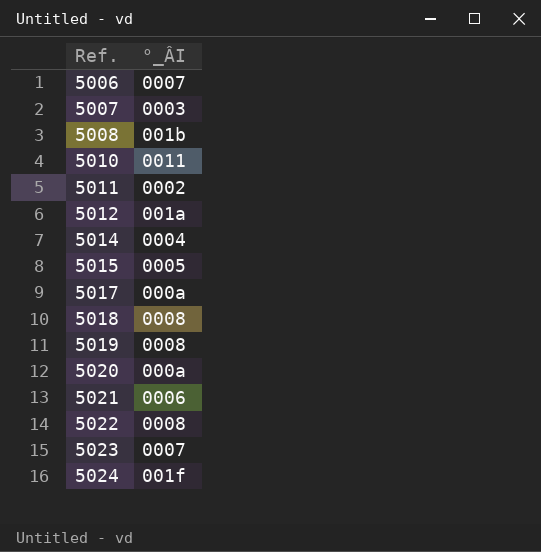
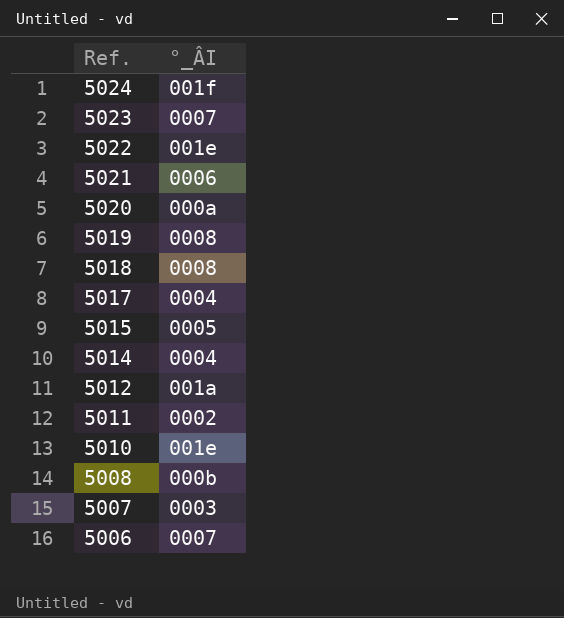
row order: Ref. ascending -> Ref. descending
5022 | °_ÂI: 0008 -> 001e
5017 | °_ÂI: 000a -> 0004
5010 | °_ÂI: 0011 -> 001e
5008 | °_ÂI: 001b -> 000b

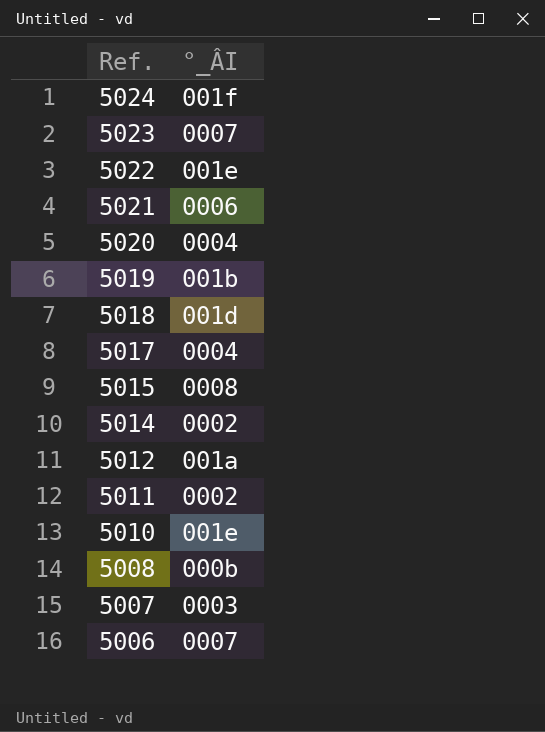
5020 | °_ÂI: 000a -> 0004
5019 | °_ÂI: 0008 -> 001b
5018 | °_ÂI: 0008 -> 001d
5015 | °_ÂI: 0005 -> 0008
5014 | °_ÂI: 0004 -> 0002

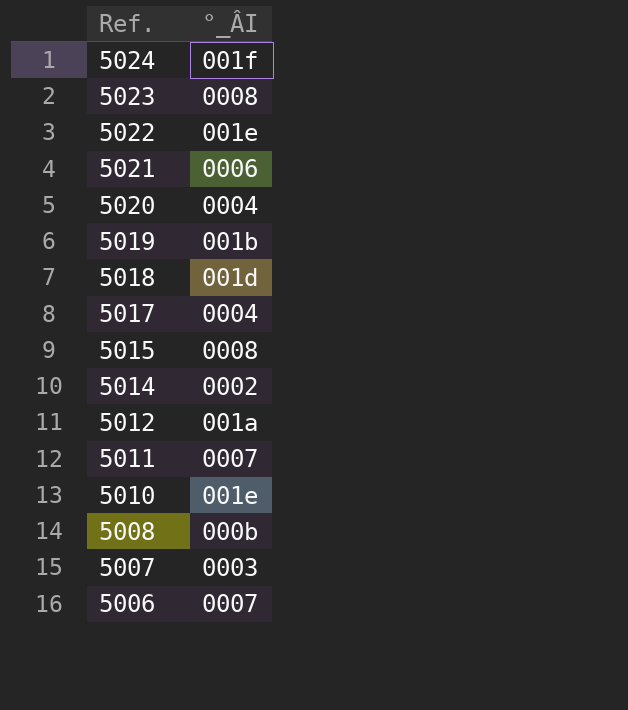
5023 | °_ÂI: 0007 -> 0008
5011 | °_ÂI: 0002 -> 0007

